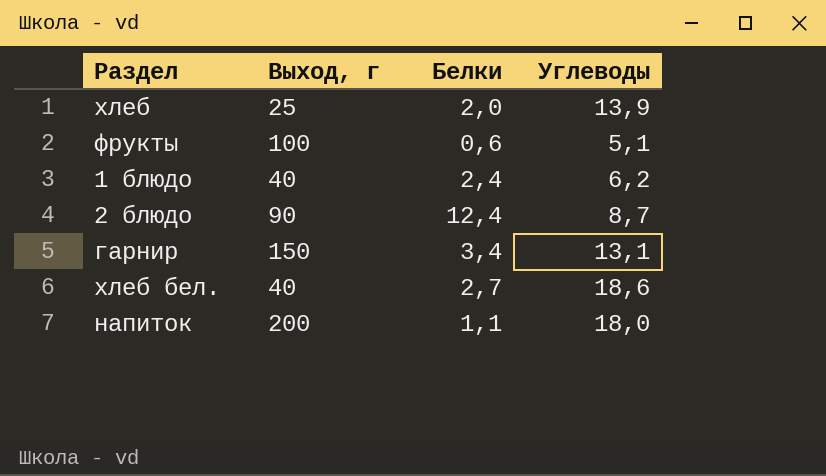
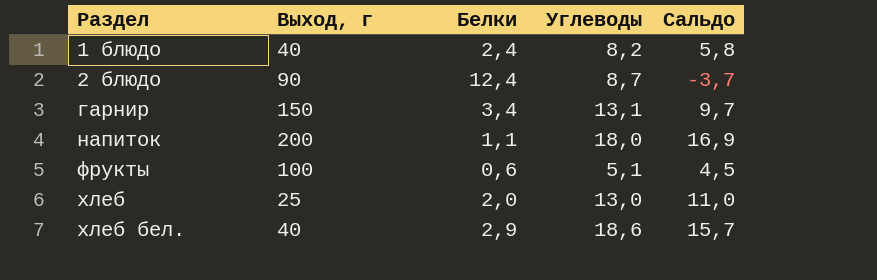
row order: none -> Раздел ascending
column Сальдо | formula: none -> [Углеводы] - [Белки]
1 блюдо | Углеводы: 6,2 -> 8,2
хлеб | Углеводы: 13,9 -> 13,0
хлеб бел. | Белки: 2,7 -> 2,9

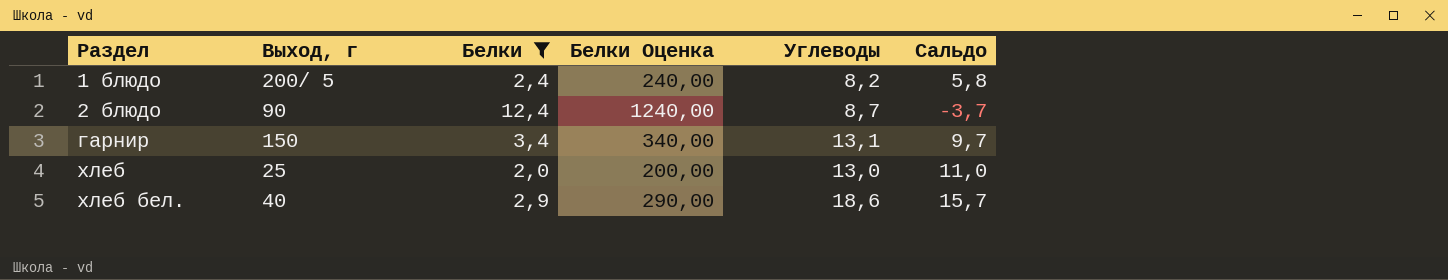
filter: none -> Белки >= 2,0
column Белки Оценка | formula: none -> [Белки] * 100
1 блюдо | Выход, г: 40 -> 200/ 5

